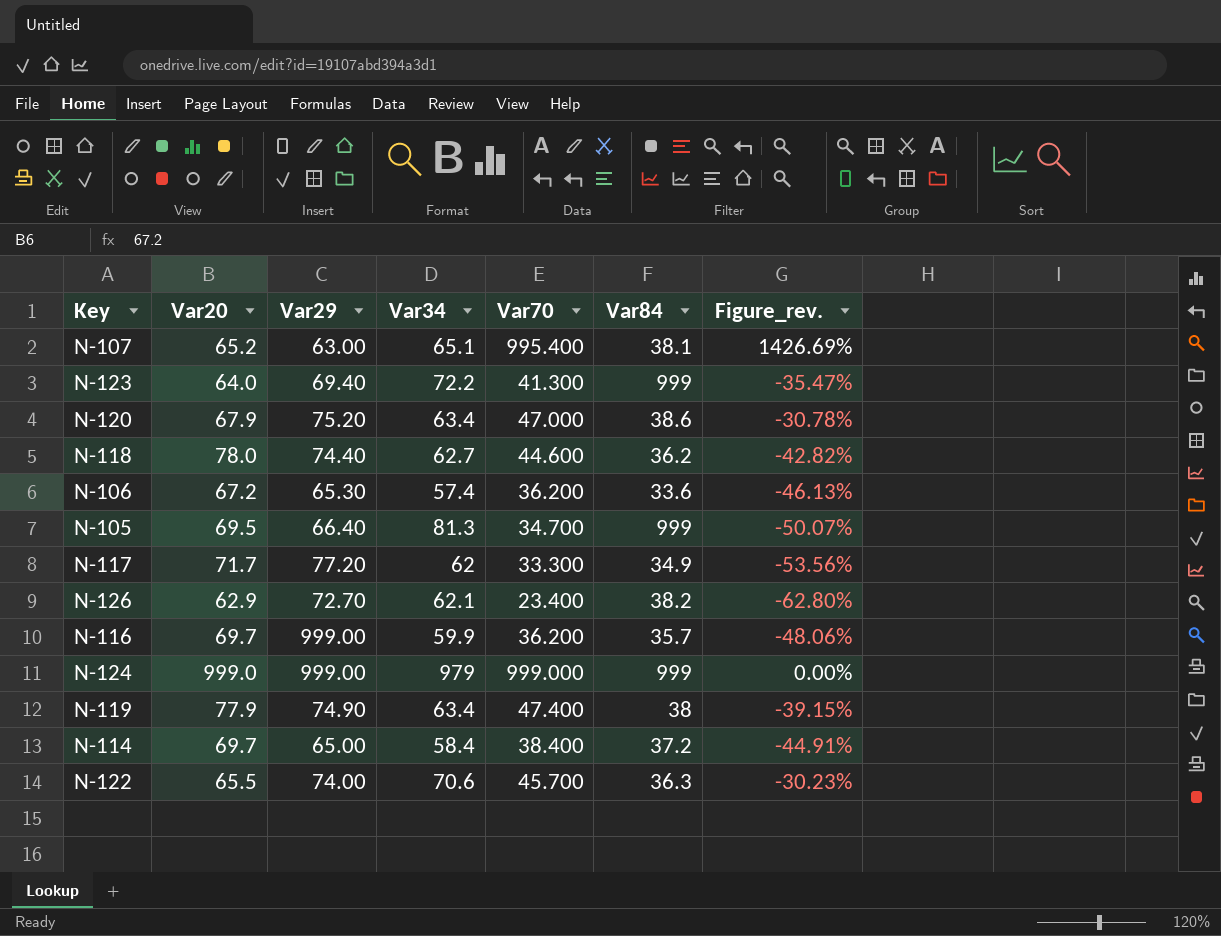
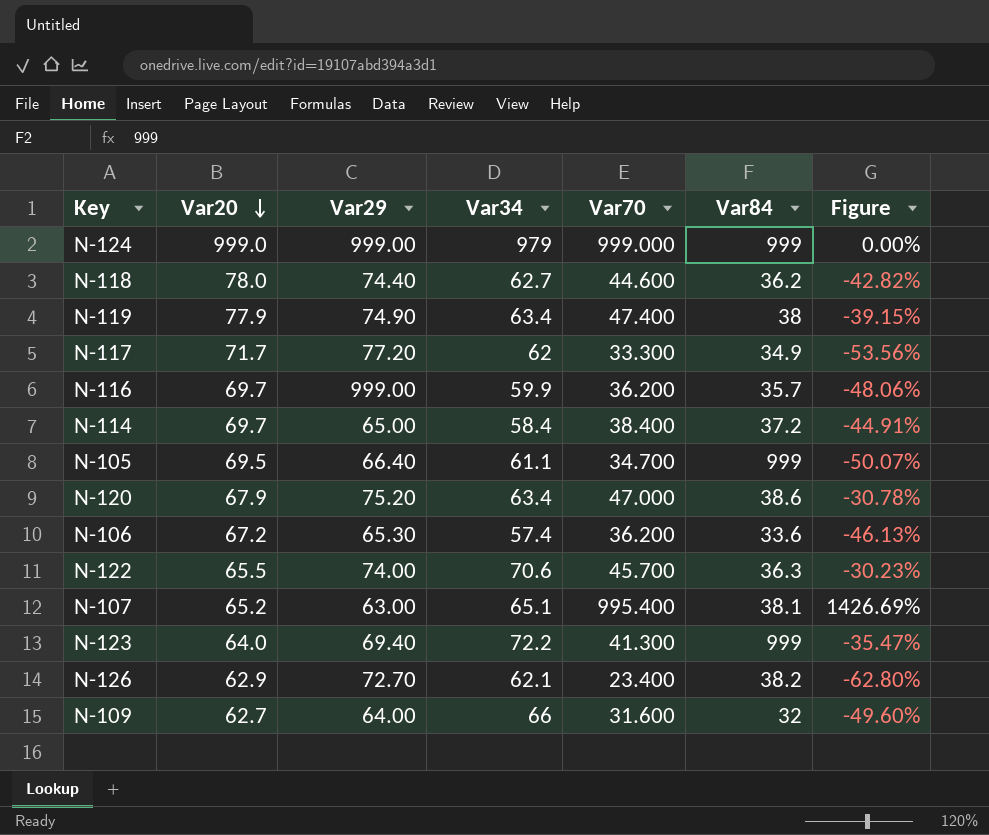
row order: none -> Var20 descending
column name: Figure_rev. -> Figure
N-105 | Var34: 81.3 -> 61.1
row N-109: none -> 62.7 | 64.00 | 66 | 31.600 | 32 | -49.60%

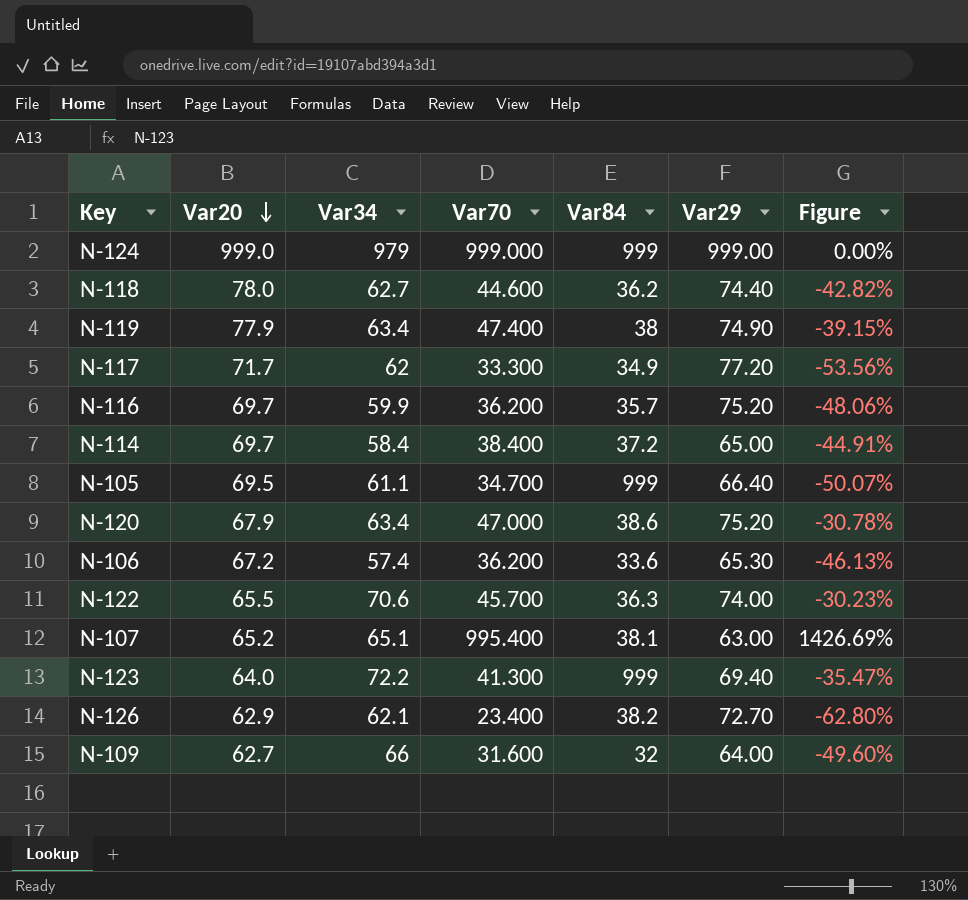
column Var29 | position: 3 -> 6
N-116 | Var29: 999.00 -> 75.20

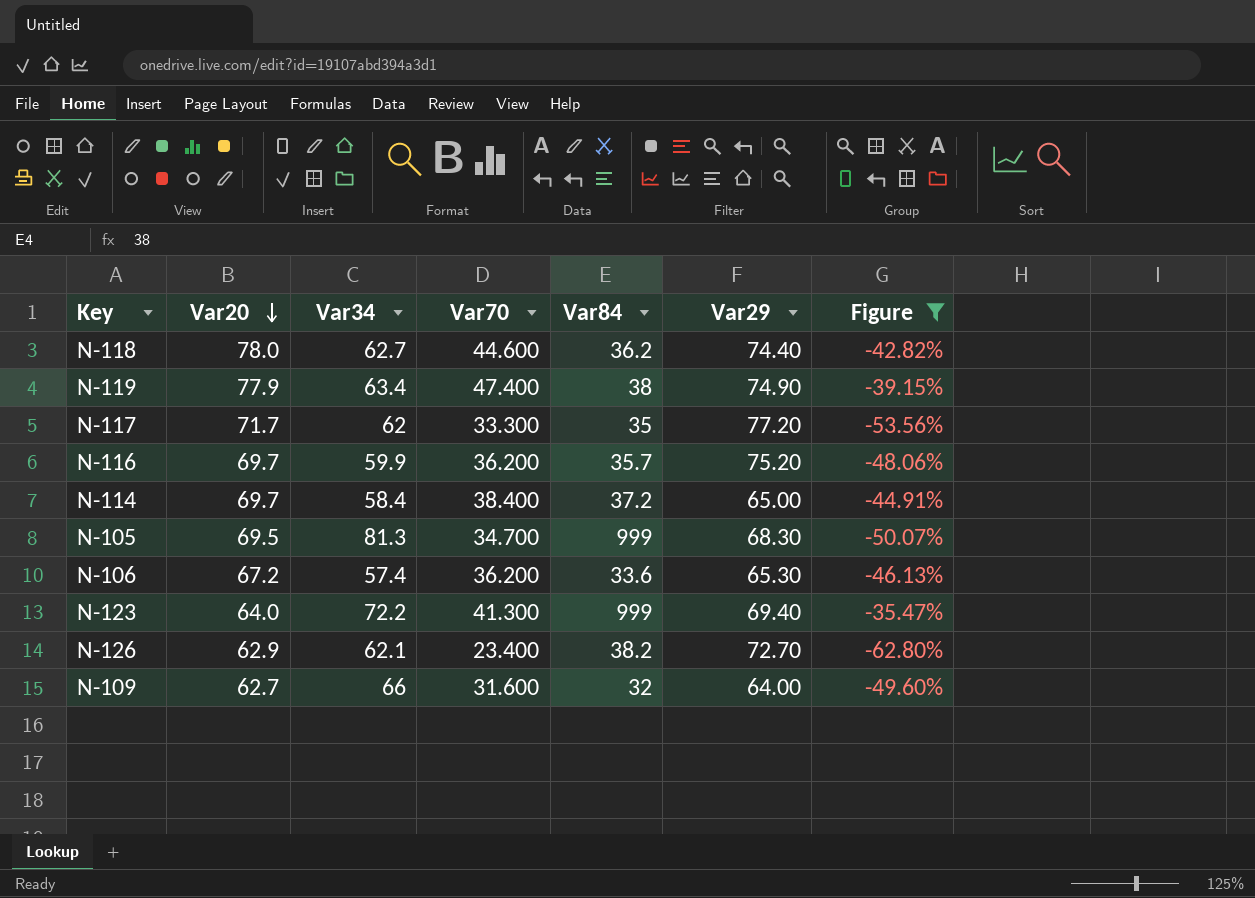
filter: none -> Figure <= -35.47%
N-117 | Var84: 34.9 -> 35
N-105 | Var34: 61.1 -> 81.3
N-105 | Var29: 66.40 -> 68.30

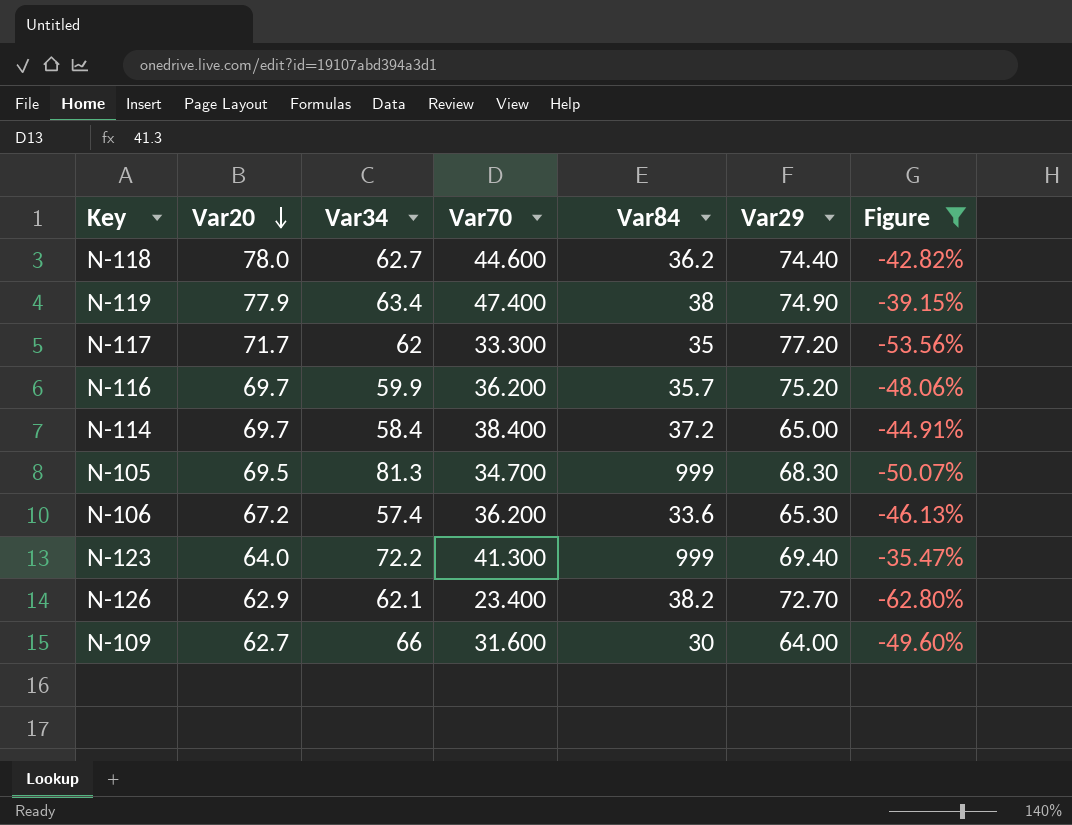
N-109 | Var84: 32 -> 30

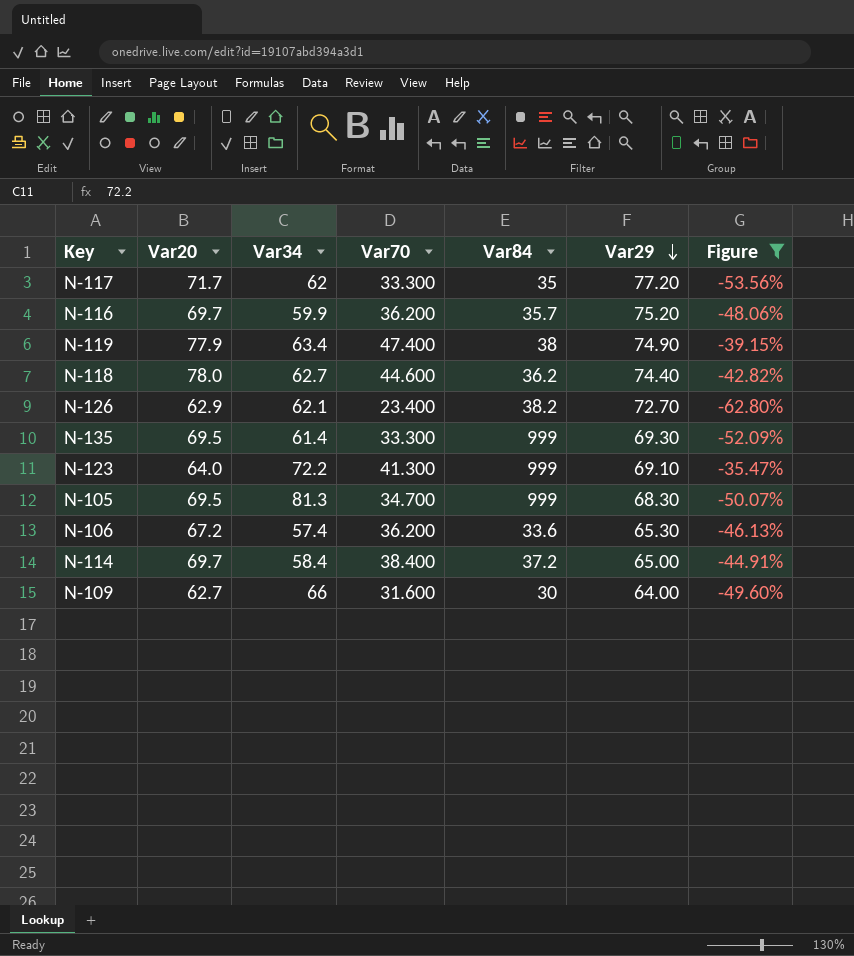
row order: Var20 descending -> Var29 descending
row N-135: none -> 69.5 | 61.4 | 33.300 | 999 | 69.30 | -52.09%
N-123 | Var29: 69.40 -> 69.10

